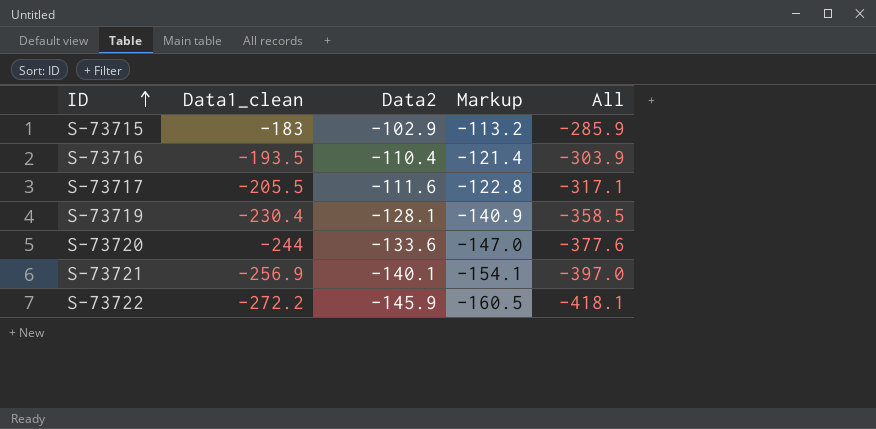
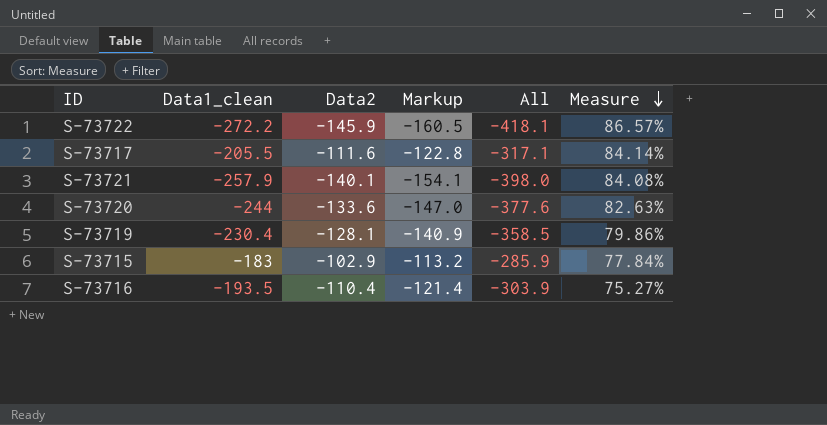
row order: ID ascending -> Measure descending
column Measure | formula: none -> ([Data1_clean] - [Data2]) / [Data2]
S-73721 | Data1_clean: -256.9 -> -257.9
S-73721 | All: -397.0 -> -398.0

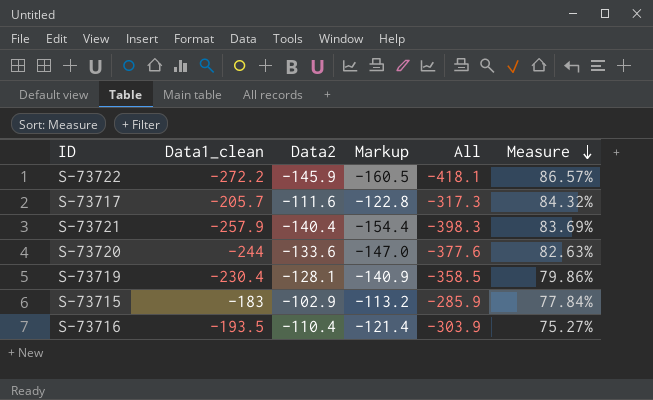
S-73717 | Data1_clean: -205.5 -> -205.7
S-73717 | All: -317.1 -> -317.3
S-73717 | Measure: 84.14% -> 84.32%
S-73721 | Data2: -140.1 -> -140.4
S-73721 | Markup: -154.1 -> -154.4
S-73721 | All: -398.0 -> -398.3
S-73721 | Measure: 84.08% -> 83.69%

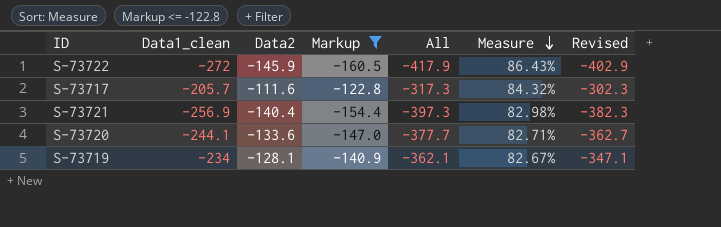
filter: none -> Markup <= -122.8
column Revised | formula: none -> [All] + 15
S-73722 | Data1_clean: -272.2 -> -272
S-73722 | All: -418.1 -> -417.9
S-73722 | Measure: 86.57% -> 86.43%
S-73721 | Data1_clean: -257.9 -> -256.9
S-73721 | All: -398.3 -> -397.3
S-73721 | Measure: 83.69% -> 82.98%
S-73720 | Data1_clean: -244 -> -244.1
S-73720 | All: -377.6 -> -377.7
S-73720 | Measure: 82.63% -> 82.71%
S-73719 | Data1_clean: -230.4 -> -234
S-73719 | All: -358.5 -> -362.1
S-73719 | Measure: 79.86% -> 82.67%

